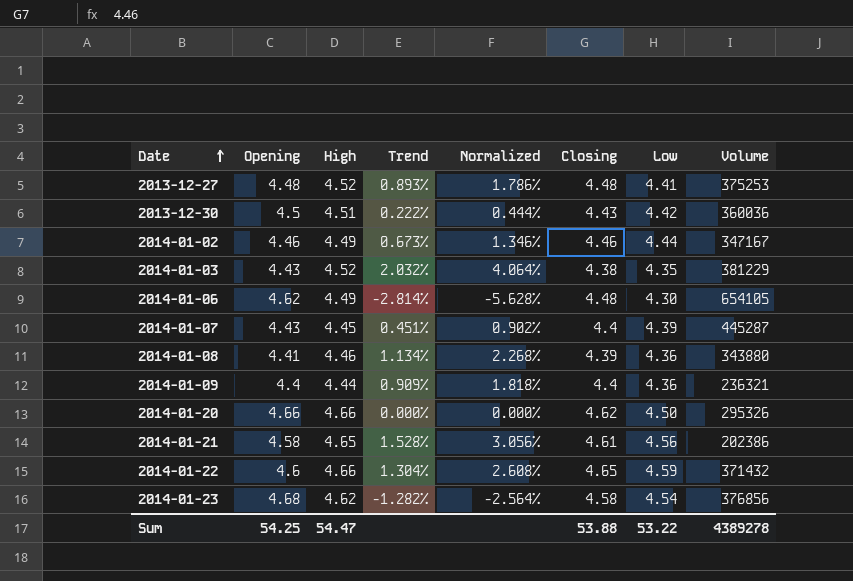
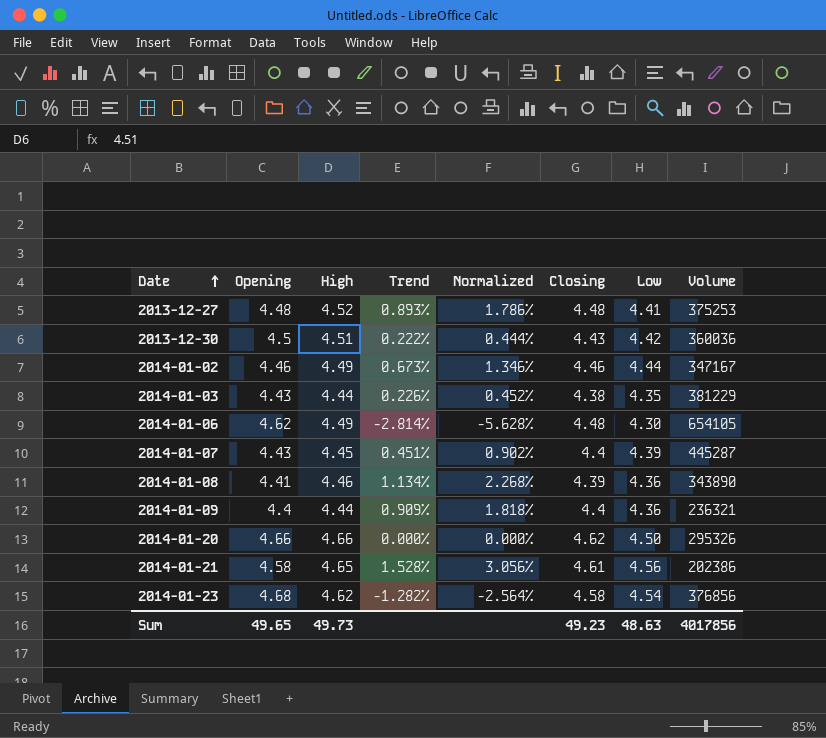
row 2014-01-22: 4.6 | 4.66 | 1.304% | 2.608% | 4.65 | 4.59 | 371432 -> none
2014-01-03 | High: 4.52 -> 4.44
2014-01-03 | Trend: 2.032% -> 0.226%
2014-01-03 | Normalized: 4.064% -> 0.452%
2014-01-08 | Volume: 343880 -> 343890
Sum | Opening: 54.25 -> 49.65
Sum | High: 54.47 -> 49.73
Sum | Closing: 53.88 -> 49.23
Sum | Low: 53.22 -> 48.63
Sum | Volume: 4389278 -> 4017856

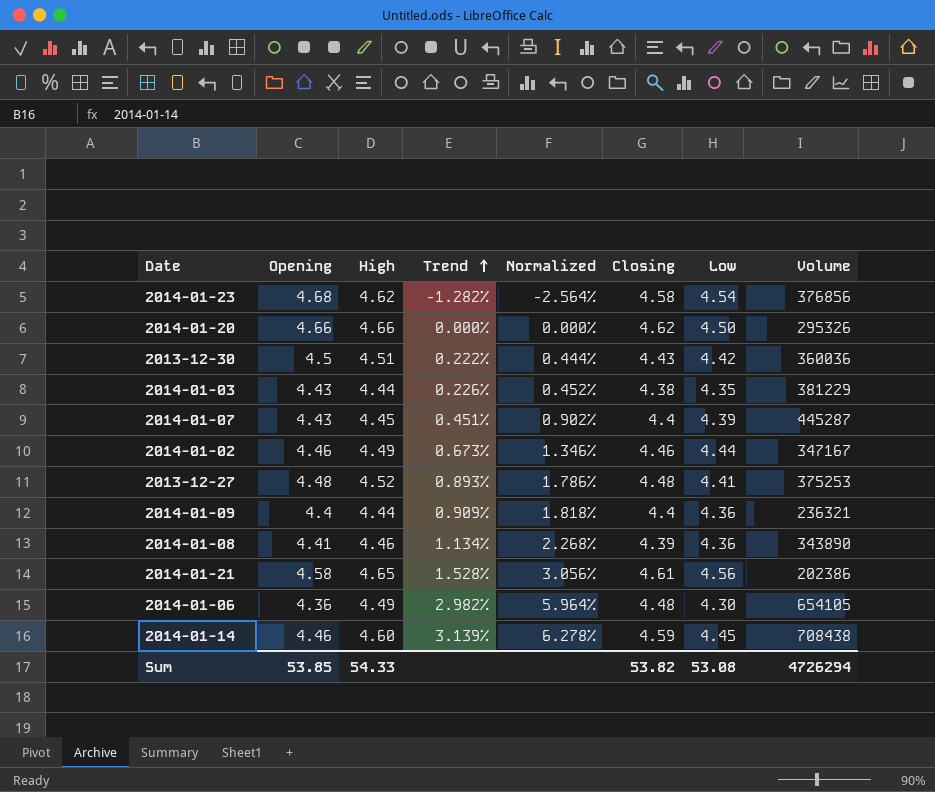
row order: Date ascending -> Trend ascending
2014-01-06 | Opening: 4.62 -> 4.36
2014-01-06 | Trend: -2.814% -> 2.982%
2014-01-06 | Normalized: -5.628% -> 5.964%
row 2014-01-14: none -> 4.46 | 4.60 | 3.139% | 6.278% | 4.59 | 4.45 | 708438
Sum | Opening: 49.65 -> 53.85
Sum | High: 49.73 -> 54.33
Sum | Closing: 49.23 -> 53.82
Sum | Low: 48.63 -> 53.08
Sum | Volume: 4017856 -> 4726294

